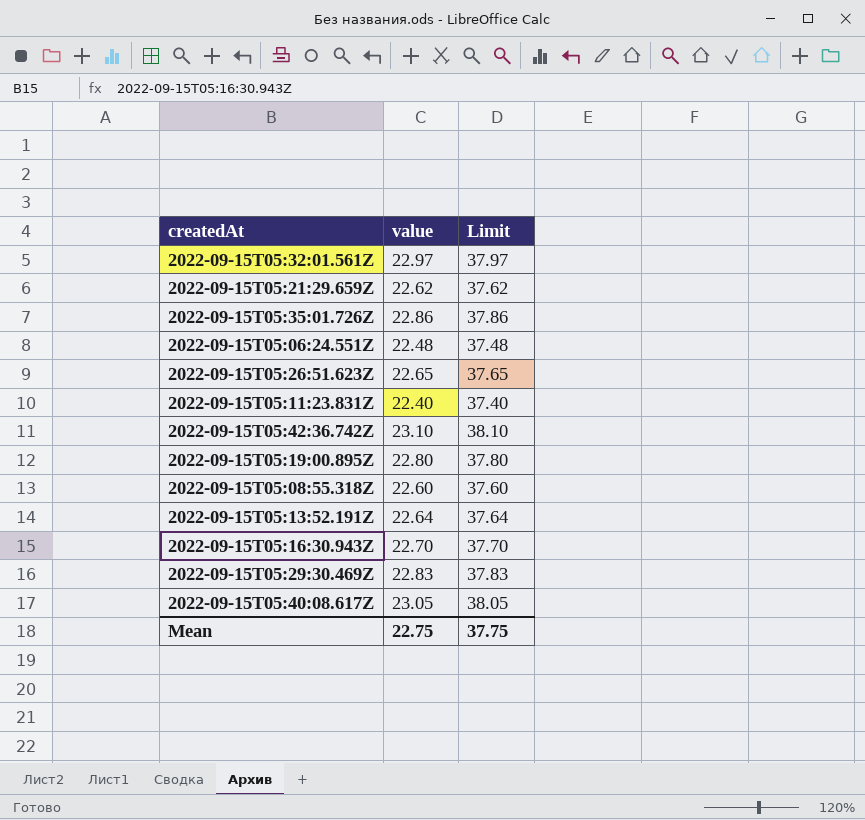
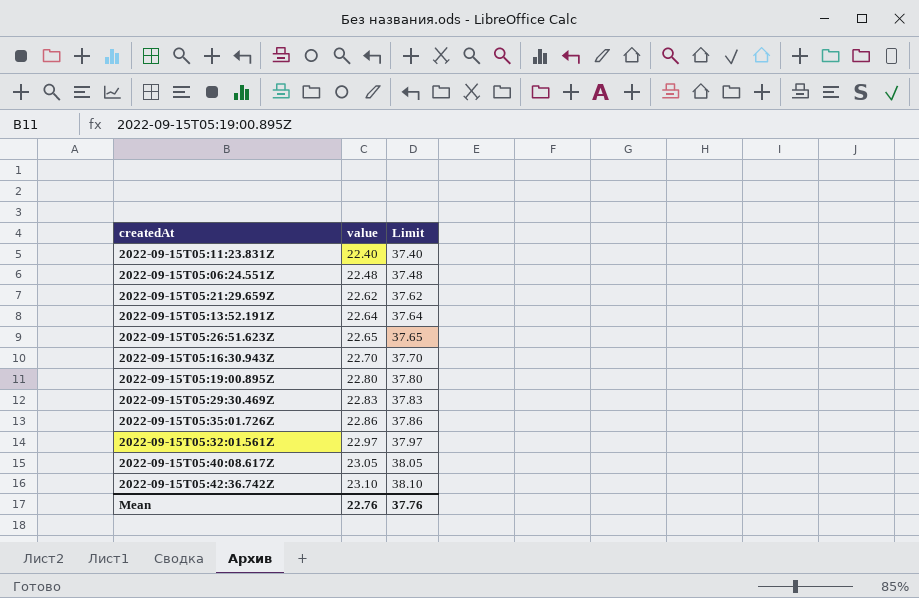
row order: none -> value ascending
row 2022-09-15T05:08:55.318Z: 22.60 | 37.60 -> none
Mean | value: 22.75 -> 22.76
Mean | Limit: 37.75 -> 37.76

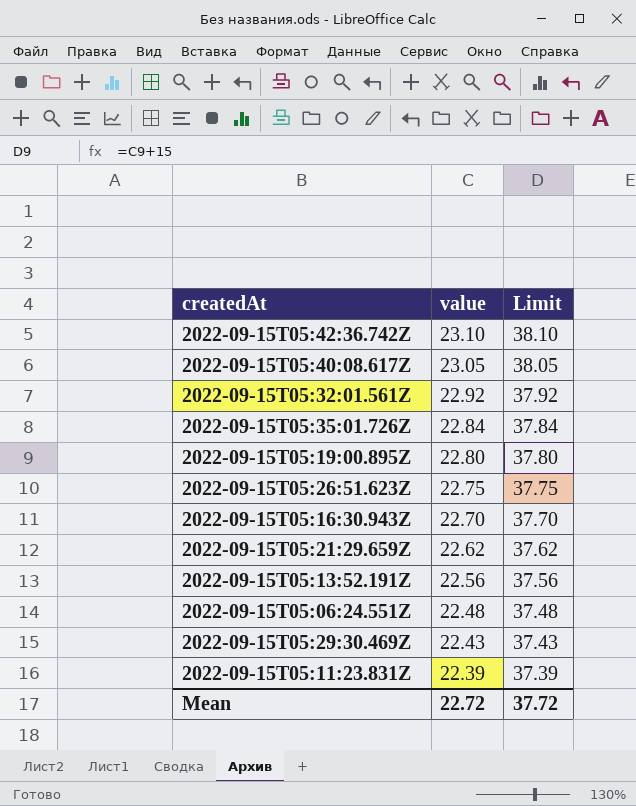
row order: value ascending -> value descending
2022-09-15T05:32:01.561Z | value: 22.97 -> 22.92
2022-09-15T05:32:01.561Z | Limit: 37.97 -> 37.92
2022-09-15T05:35:01.726Z | value: 22.86 -> 22.84
2022-09-15T05:35:01.726Z | Limit: 37.86 -> 37.84
2022-09-15T05:26:51.623Z | value: 22.65 -> 22.75
2022-09-15T05:26:51.623Z | Limit: 37.65 -> 37.75
2022-09-15T05:13:52.191Z | value: 22.64 -> 22.56
2022-09-15T05:13:52.191Z | Limit: 37.64 -> 37.56
2022-09-15T05:29:30.469Z | value: 22.83 -> 22.43
2022-09-15T05:29:30.469Z | Limit: 37.83 -> 37.43
2022-09-15T05:11:23.831Z | value: 22.40 -> 22.39
2022-09-15T05:11:23.831Z | Limit: 37.40 -> 37.39
Mean | value: 22.76 -> 22.72
Mean | Limit: 37.76 -> 37.72

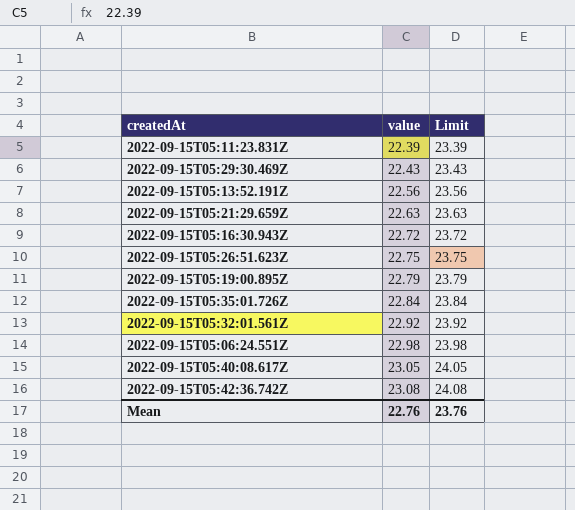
row order: value descending -> value ascending
column Limit | formula: [value] + 15 -> [value] + 1
2022-09-15T05:21:29.659Z | value: 22.62 -> 22.63
2022-09-15T05:16:30.943Z | value: 22.70 -> 22.72
2022-09-15T05:19:00.895Z | value: 22.80 -> 22.79
2022-09-15T05:06:24.551Z | value: 22.48 -> 22.98
2022-09-15T05:42:36.742Z | value: 23.10 -> 23.08
Mean | value: 22.72 -> 22.76
Mean | Limit: 37.72 -> 23.76

